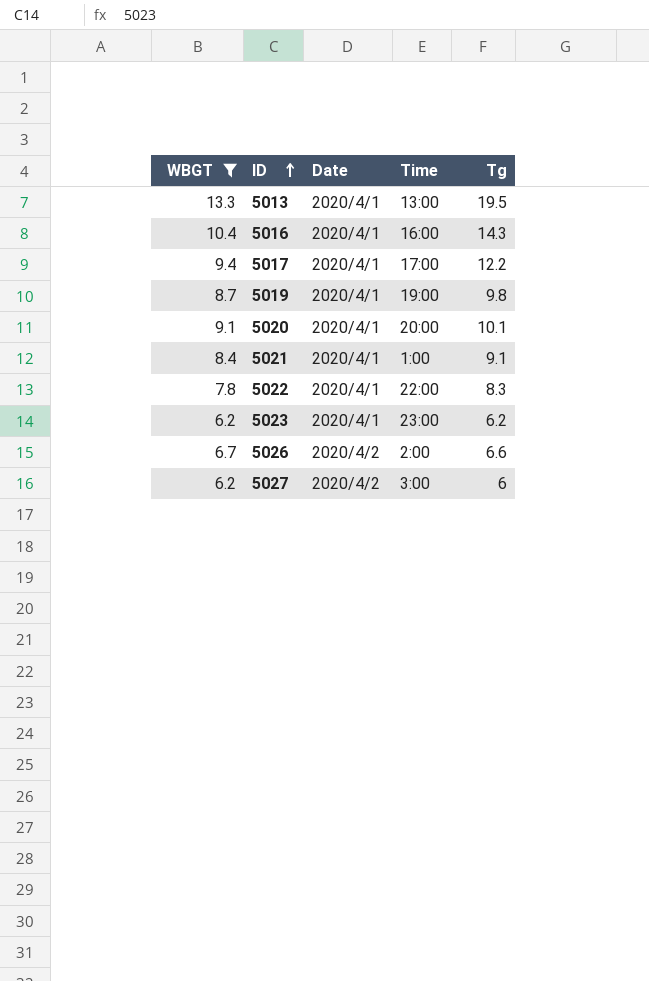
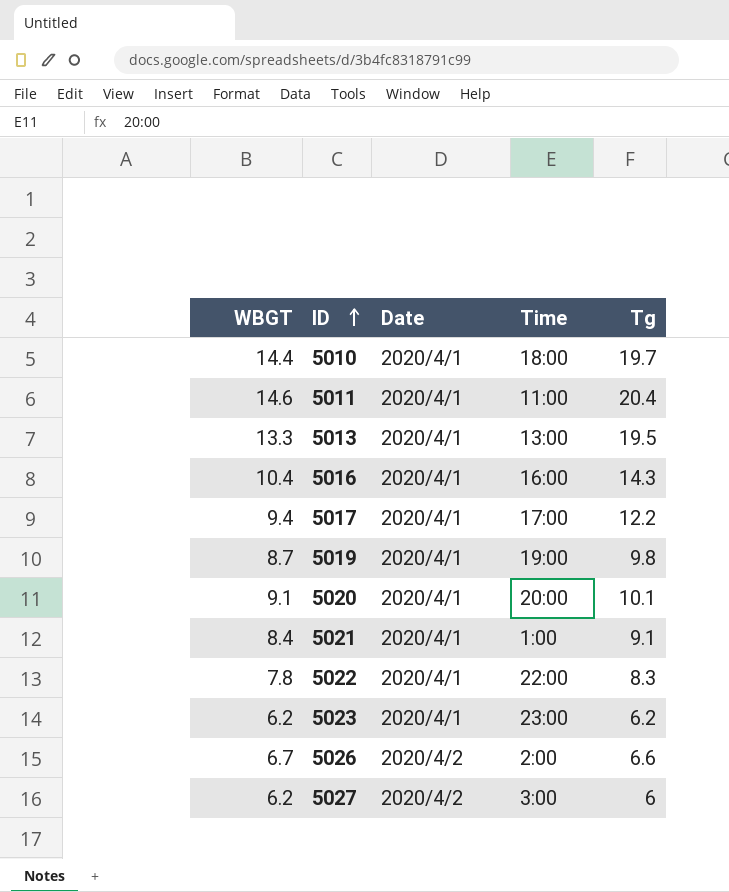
filter: WBGT <= 13.3 -> none

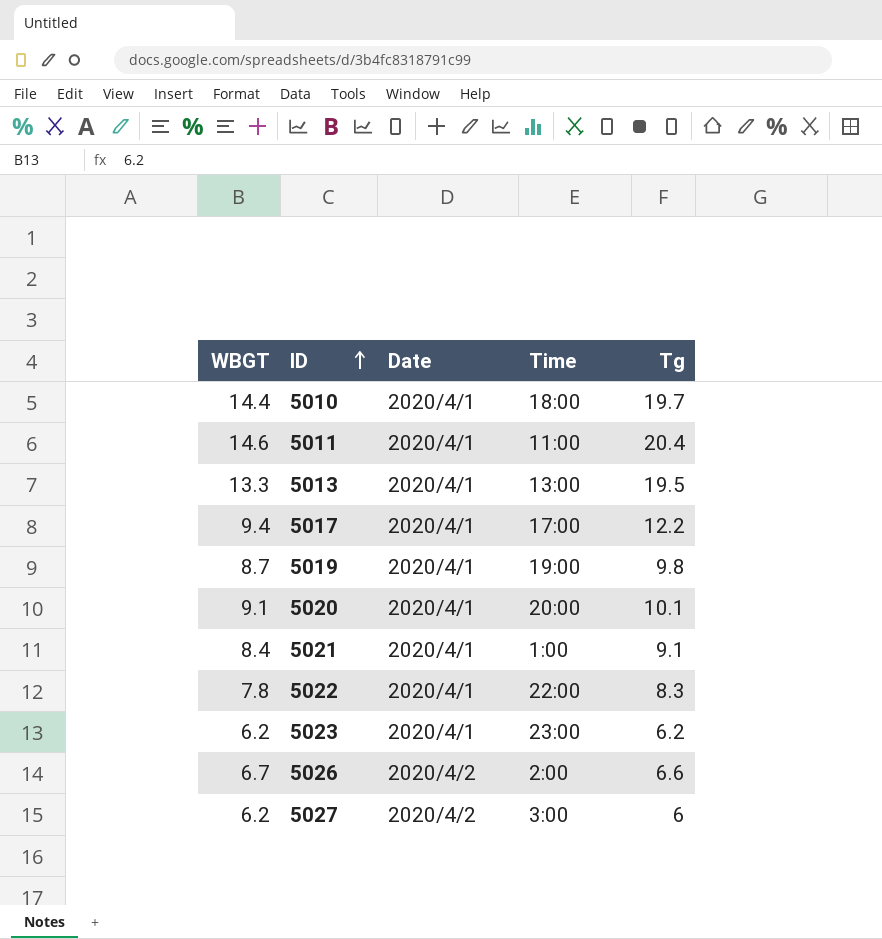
row 5016: 10.4 | 2020/4/1 | 16:00 | 14.3 -> none

